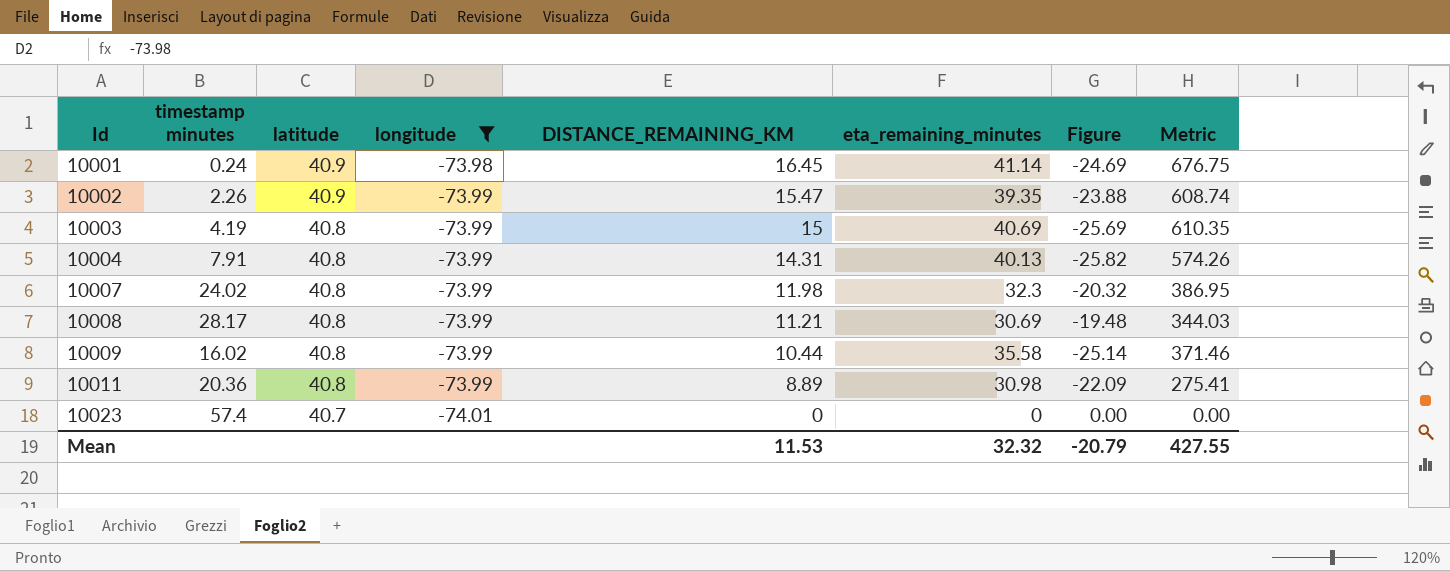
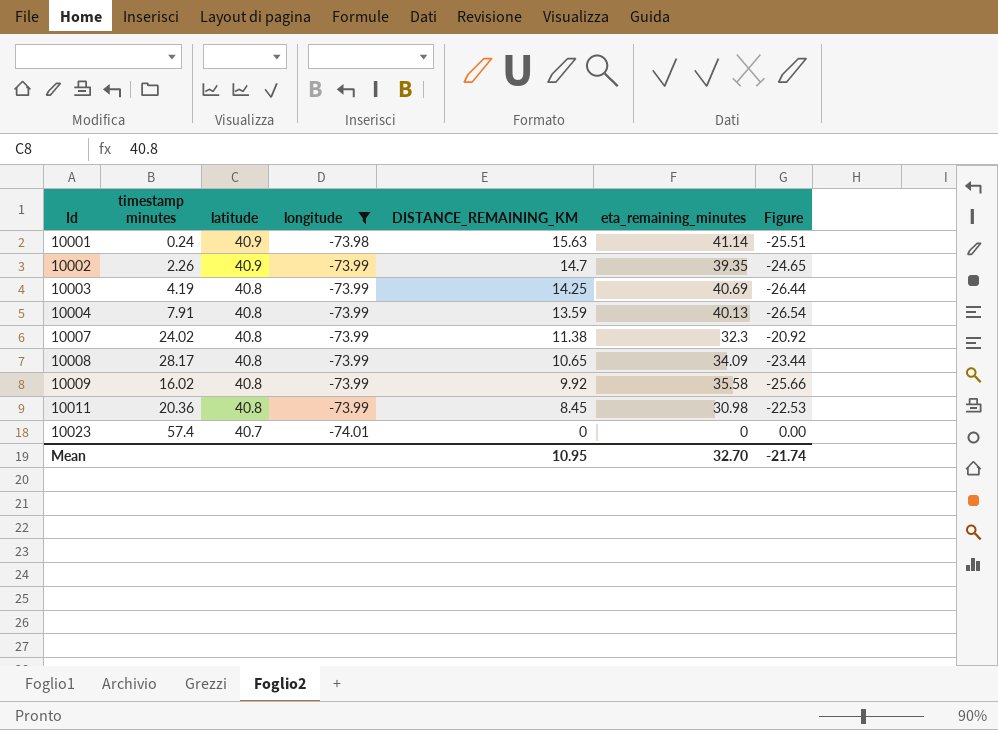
column Metric | formula: [DISTANCE_REMAINING_KM] * [eta_remaining_minutes] -> none
10001 | DISTANCE_REMAINING_KM: 16.45 -> 15.63
10001 | Figure: -24.69 -> -25.51
10002 | DISTANCE_REMAINING_KM: 15.47 -> 14.7
10002 | Figure: -23.88 -> -24.65
10003 | DISTANCE_REMAINING_KM: 15 -> 14.25
10003 | Figure: -25.69 -> -26.44
10004 | DISTANCE_REMAINING_KM: 14.31 -> 13.59
10004 | Figure: -25.82 -> -26.54
10007 | DISTANCE_REMAINING_KM: 11.98 -> 11.38
10007 | Figure: -20.32 -> -20.92
10008 | DISTANCE_REMAINING_KM: 11.21 -> 10.65
10008 | eta_remaining_minutes: 30.69 -> 34.09
10008 | Figure: -19.48 -> -23.44
10009 | DISTANCE_REMAINING_KM: 10.44 -> 9.92
10009 | Figure: -25.14 -> -25.66
10011 | DISTANCE_REMAINING_KM: 8.89 -> 8.45
10011 | Figure: -22.09 -> -22.53
Mean | DISTANCE_REMAINING_KM: 11.53 -> 10.95
Mean | eta_remaining_minutes: 32.32 -> 32.70
Mean | Figure: -20.79 -> -21.74

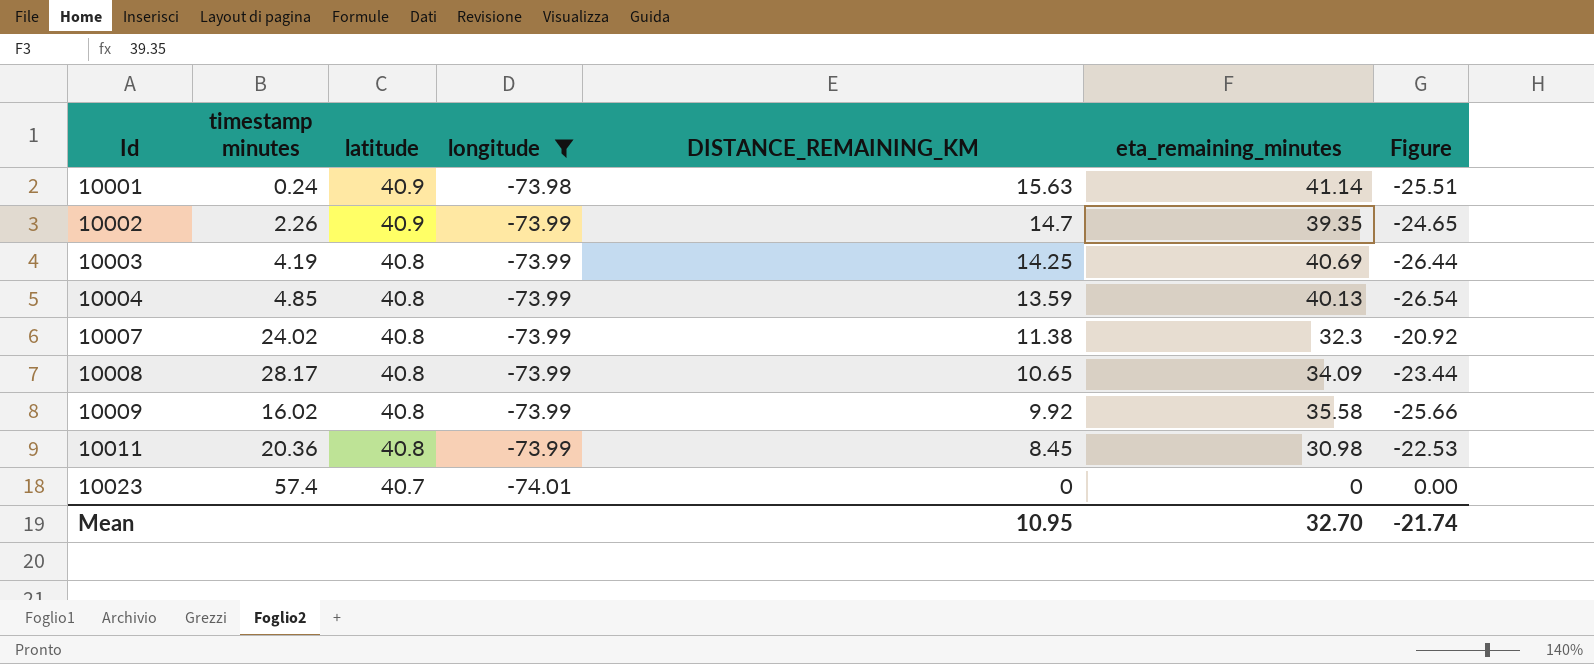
10004 | timestamp minutes: 7.91 -> 4.85

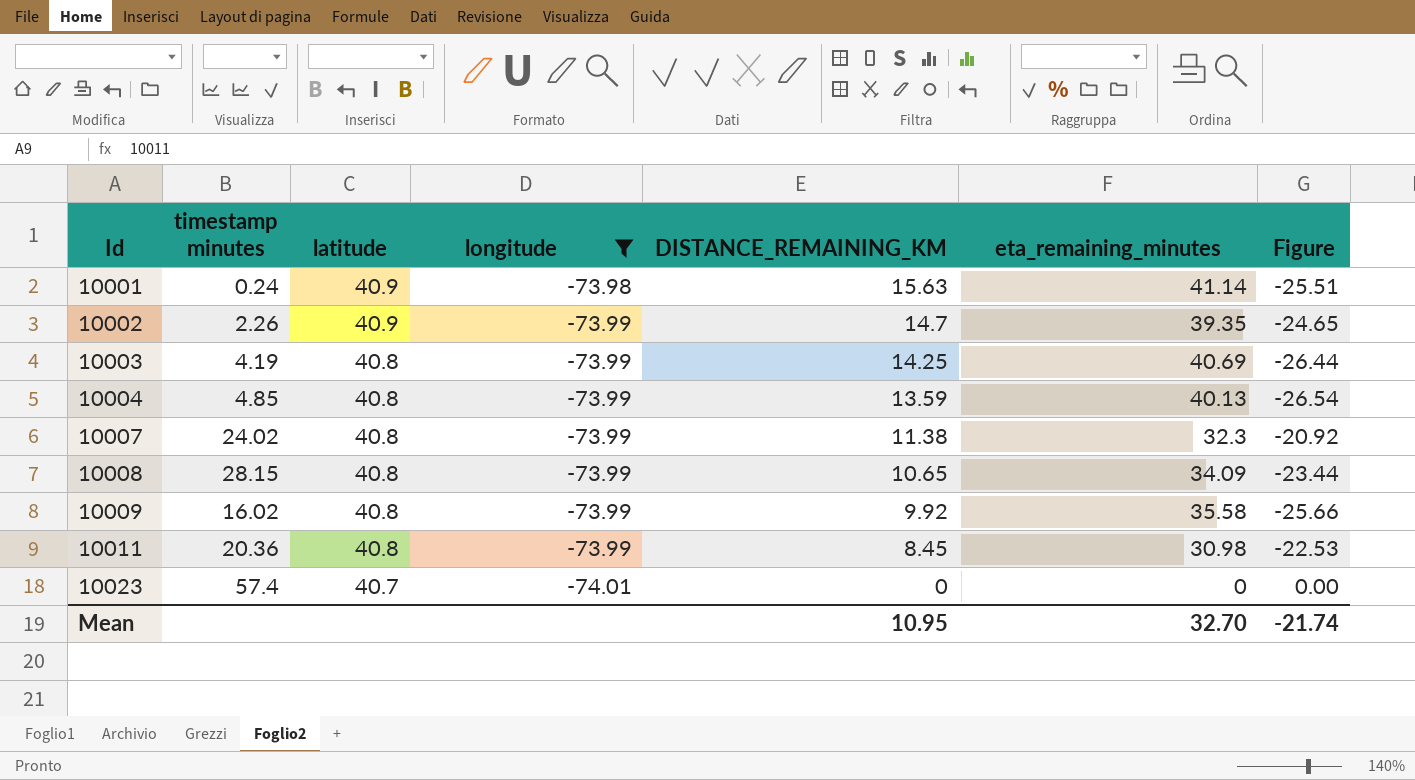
10008 | timestamp minutes: 28.17 -> 28.15

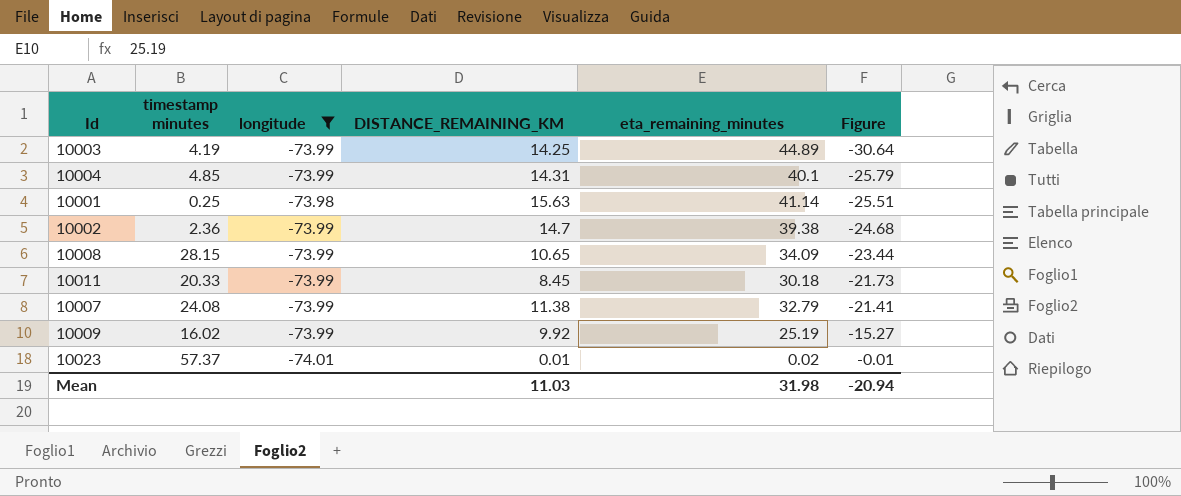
row order: Id ascending -> Figure ascending
column latitude | position: 3 -> none
10003 | eta_remaining_minutes: 40.69 -> 44.89
10003 | Figure: -26.44 -> -30.64
10004 | DISTANCE_REMAINING_KM: 13.59 -> 14.31
10004 | eta_remaining_minutes: 40.13 -> 40.1
10004 | Figure: -26.54 -> -25.79
10001 | timestamp minutes: 0.24 -> 0.25
10002 | timestamp minutes: 2.26 -> 2.36
10002 | eta_remaining_minutes: 39.35 -> 39.38
10002 | Figure: -24.65 -> -24.68
10011 | timestamp minutes: 20.36 -> 20.33
10011 | eta_remaining_minutes: 30.98 -> 30.18
10011 | Figure: -22.53 -> -21.73
10007 | timestamp minutes: 24.02 -> 24.08
10007 | eta_remaining_minutes: 32.3 -> 32.79
10007 | Figure: -20.92 -> -21.41
10009 | eta_remaining_minutes: 35.58 -> 25.19
10009 | Figure: -25.66 -> -15.27
10023 | timestamp minutes: 57.4 -> 57.37
10023 | DISTANCE_REMAINING_KM: 0 -> 0.01
10023 | eta_remaining_minutes: 0 -> 0.02
10023 | Figure: 0.00 -> -0.01
Mean | DISTANCE_REMAINING_KM: 10.95 -> 11.03
Mean | eta_remaining_minutes: 32.70 -> 31.98
Mean | Figure: -21.74 -> -20.94

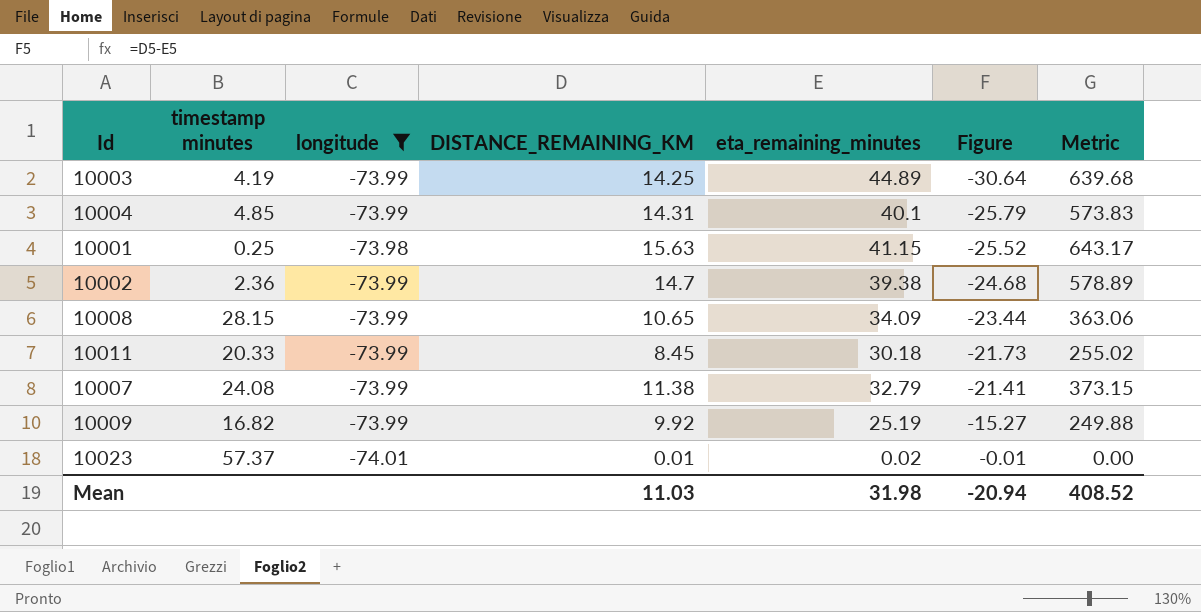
column Metric | formula: none -> [DISTANCE_REMAINING_KM] * [eta_remaining_minutes]
10001 | eta_remaining_minutes: 41.14 -> 41.15
10001 | Figure: -25.51 -> -25.52
10009 | timestamp minutes: 16.02 -> 16.82

